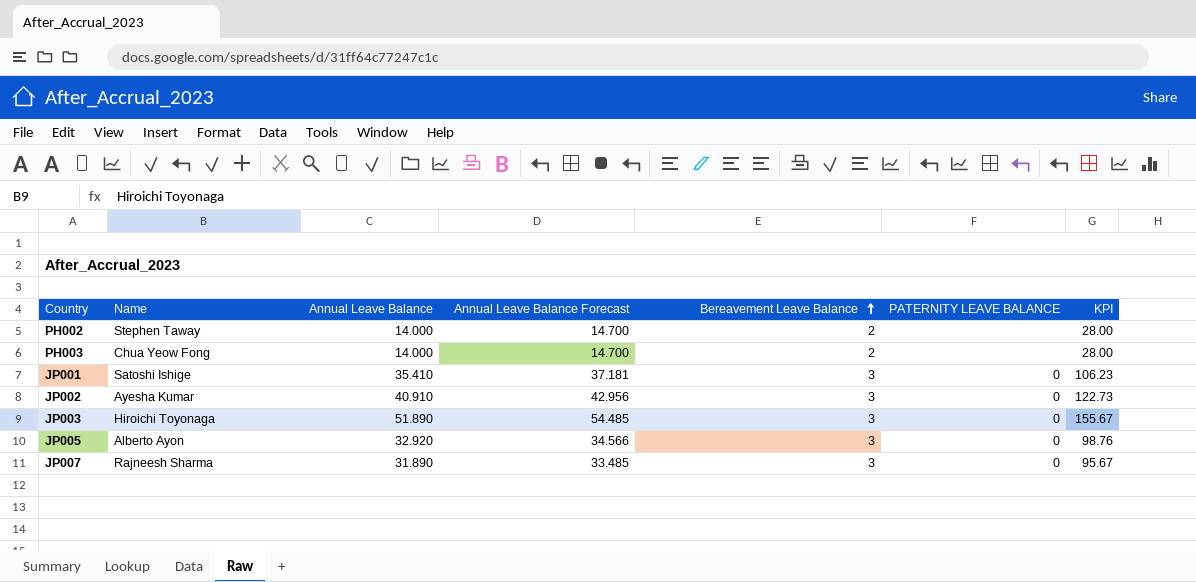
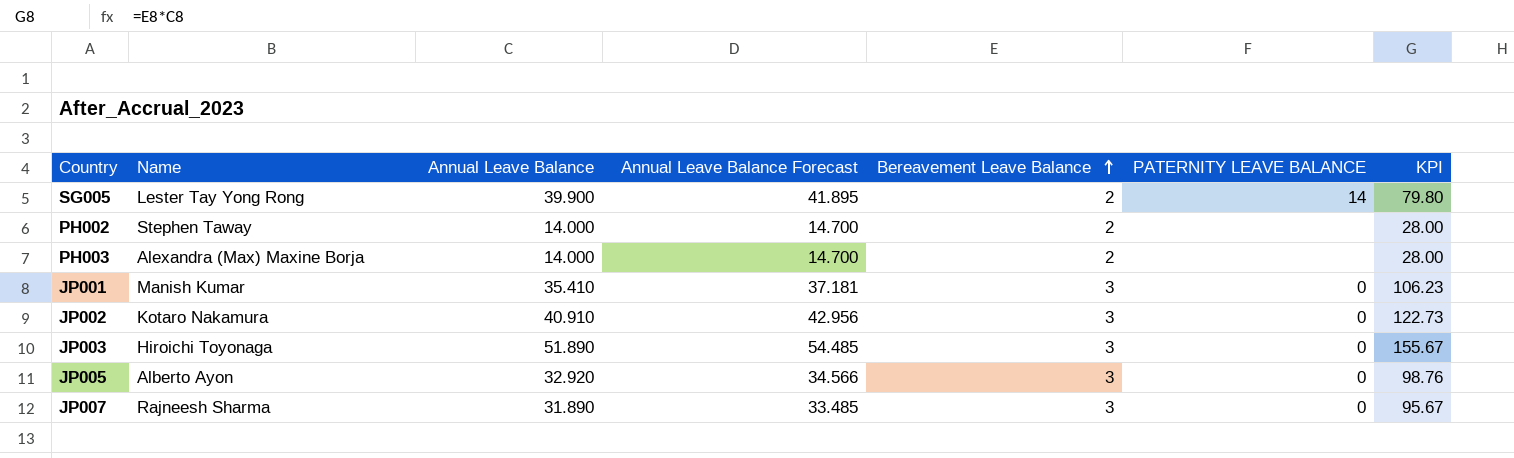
row SG005: none -> Lester Tay Yong Rong | 39.900 | 41.895 | 2 | 14 | 79.80
PH003 | Name: Chua Yeow Fong -> Alexandra (Max) Maxine Borja
JP001 | Name: Satoshi Ishige -> Manish Kumar
JP002 | Name: Ayesha Kumar -> Kotaro Nakamura

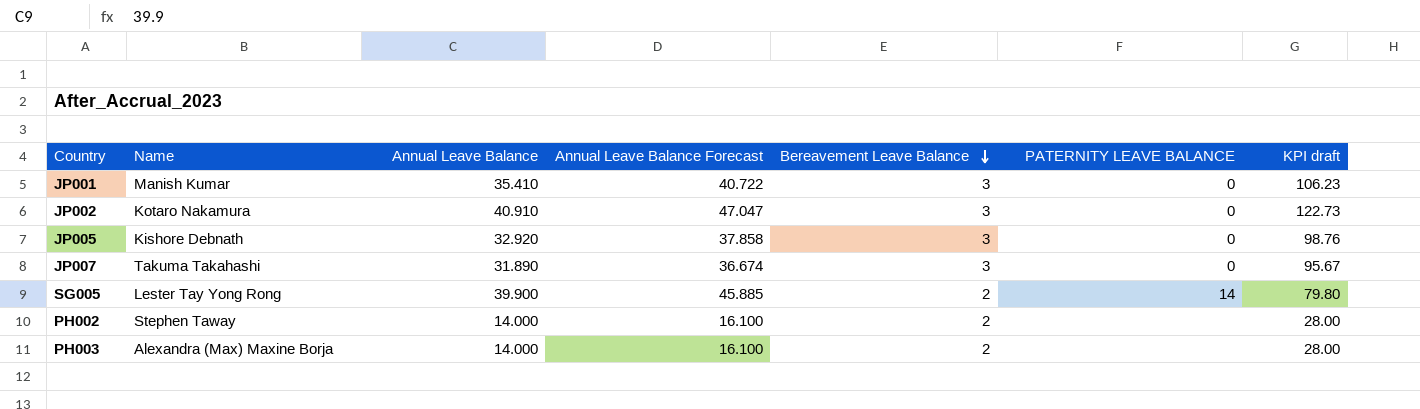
row order: Bereavement Leave Balance ascending -> Bereavement Leave Balance descending
column Annual Leave Balance Forecast | formula: [Annual Leave Balance] * 1.05 -> [Annual Leave Balance] * 1.15
column name: KPI -> KPI draft
row JP003: Hiroichi Toyonaga | 51.890 | 54.485 | 3 | 0 | 155.67 -> none
JP005 | Name: Alberto Ayon -> Kishore Debnath
JP007 | Name: Rajneesh Sharma -> Takuma Takahashi

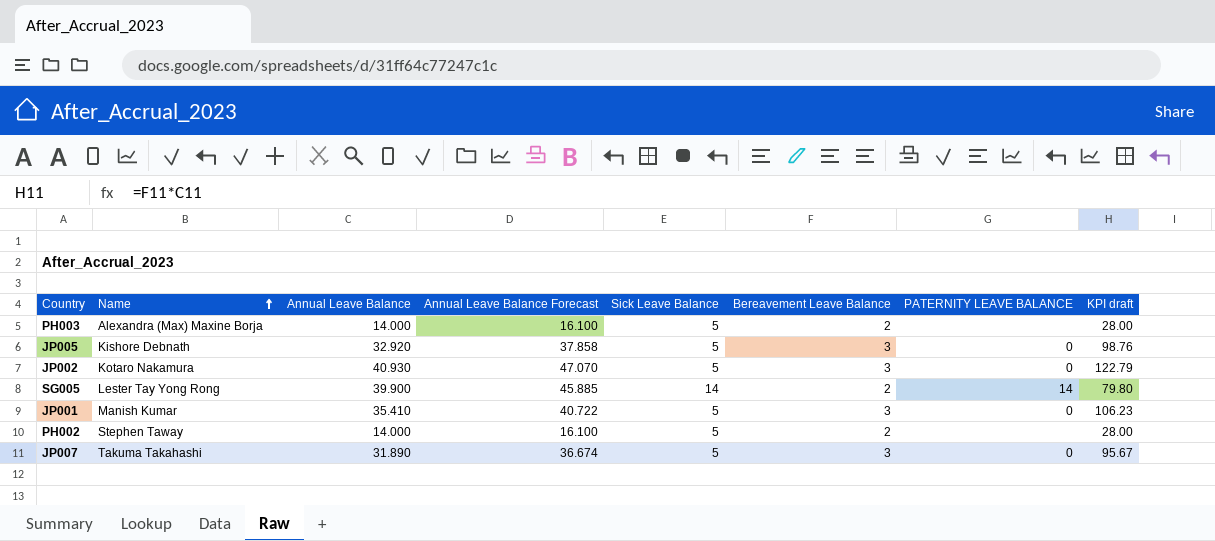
row order: Bereavement Leave Balance descending -> Name ascending
column Sick Leave Balance | position: none -> 5
JP002 | Annual Leave Balance: 40.910 -> 40.930
JP002 | Annual Leave Balance Forecast: 47.047 -> 47.070
JP002 | KPI draft: 122.73 -> 122.79

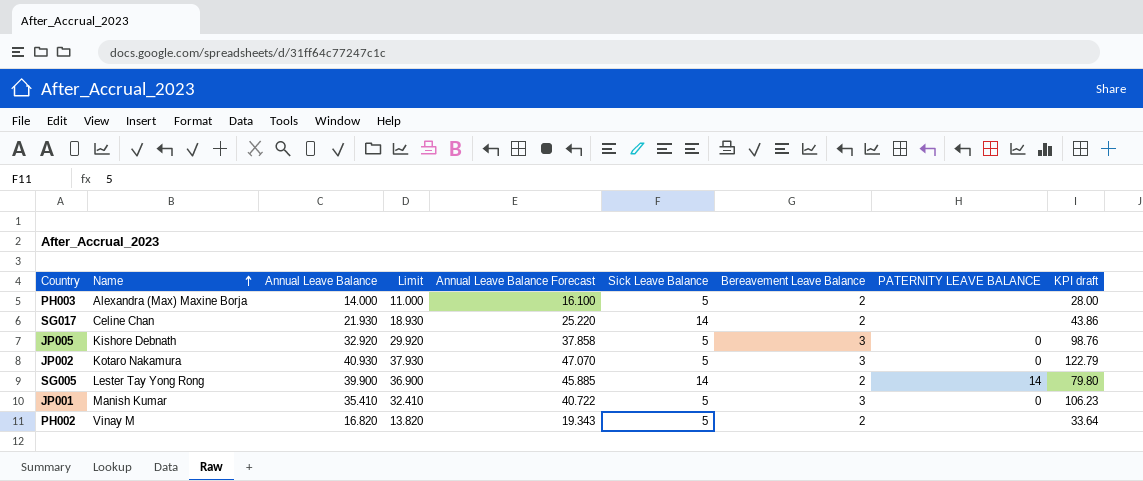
column Limit | formula: none -> [Annual Leave Balance] - 3
row JP007: Takuma Takahashi | 31.890 | 36.674 | 5 | 3 | 0 | 95.67 -> none
row SG017: none -> Celine Chan | 21.930 | 18.930 | 25.220 | 14 | 2 | none | 43.86
PH002 | Name: Stephen Taway -> Vinay M
PH002 | Annual Leave Balance: 14.000 -> 16.820
PH002 | Annual Leave Balance Forecast: 16.100 -> 19.343
PH002 | KPI draft: 28.00 -> 33.64

